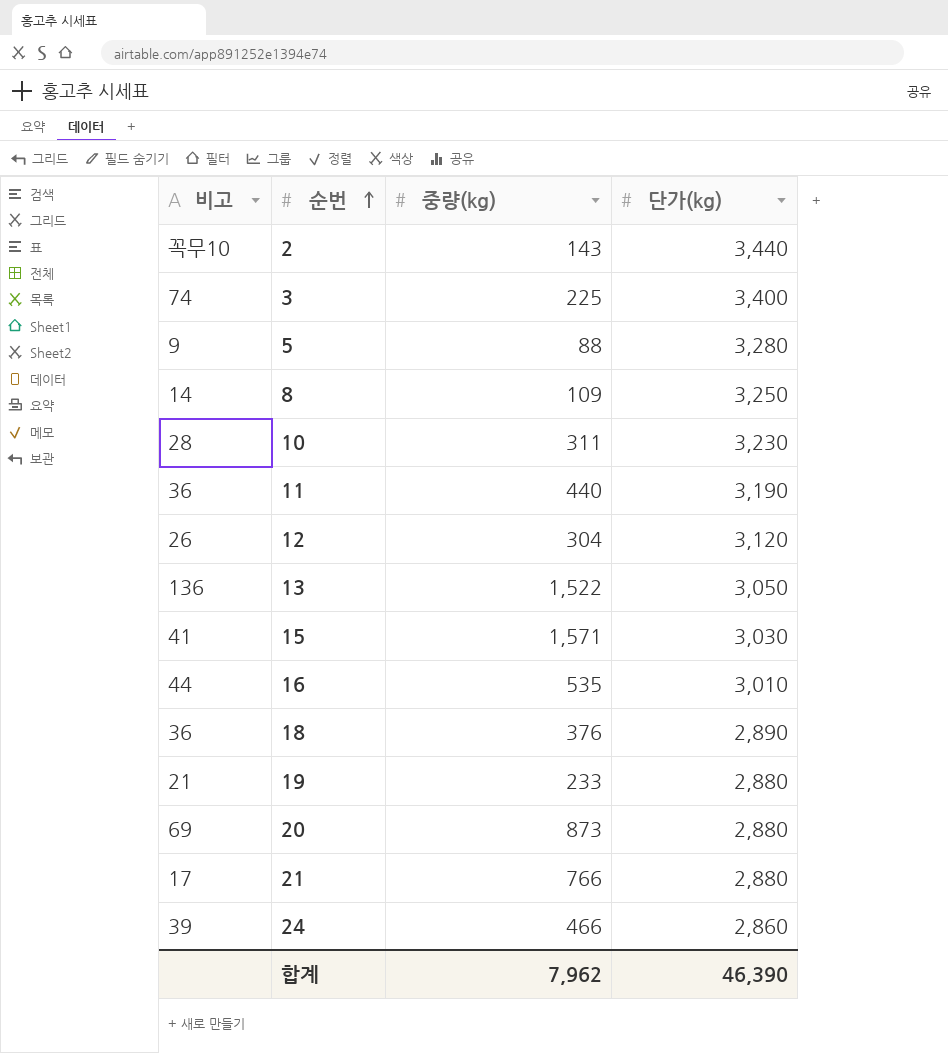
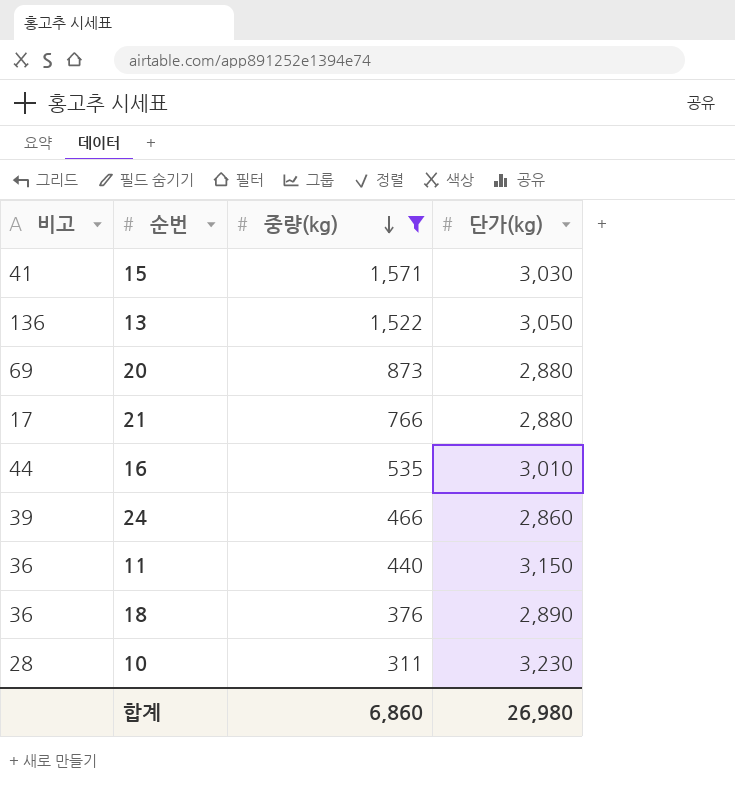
filter: none -> 중량(kg) >= 311
row order: 순번 ascending -> 중량(kg) descending
11 | 단가(kg): 3,190 -> 3,150
합계 | 중량(kg): 7,962 -> 6,860
합계 | 단가(kg): 46,390 -> 26,980

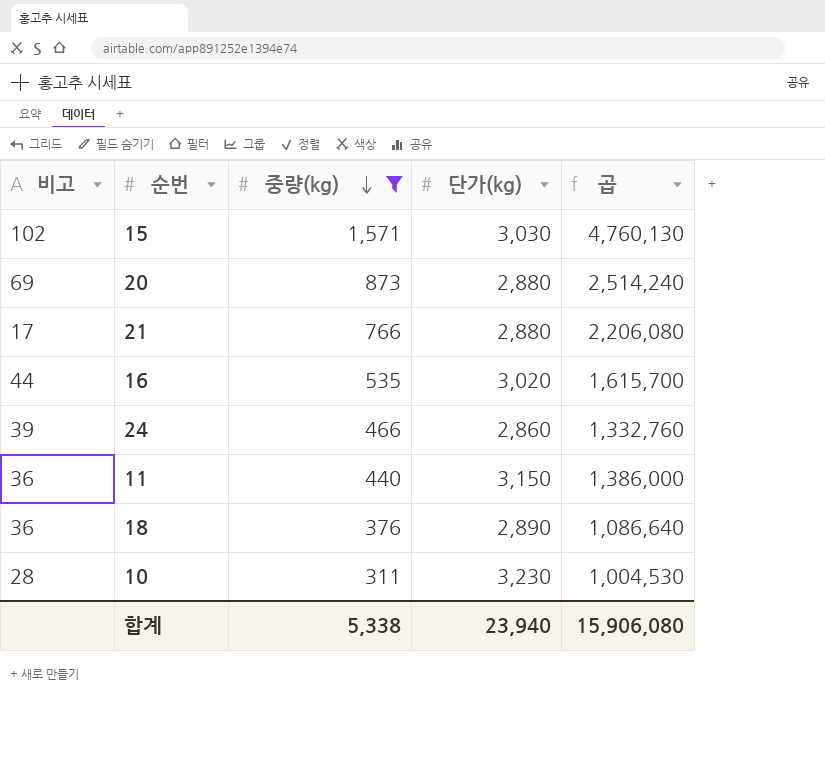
column 곱 | formula: none -> [중량(kg)] * [단가(kg)]
row 13: 136 | 1,522 | 3,050 -> none
15 | 비고: 41 -> 102
16 | 단가(kg): 3,010 -> 3,020
합계 | 중량(kg): 6,860 -> 5,338
합계 | 단가(kg): 26,980 -> 23,940

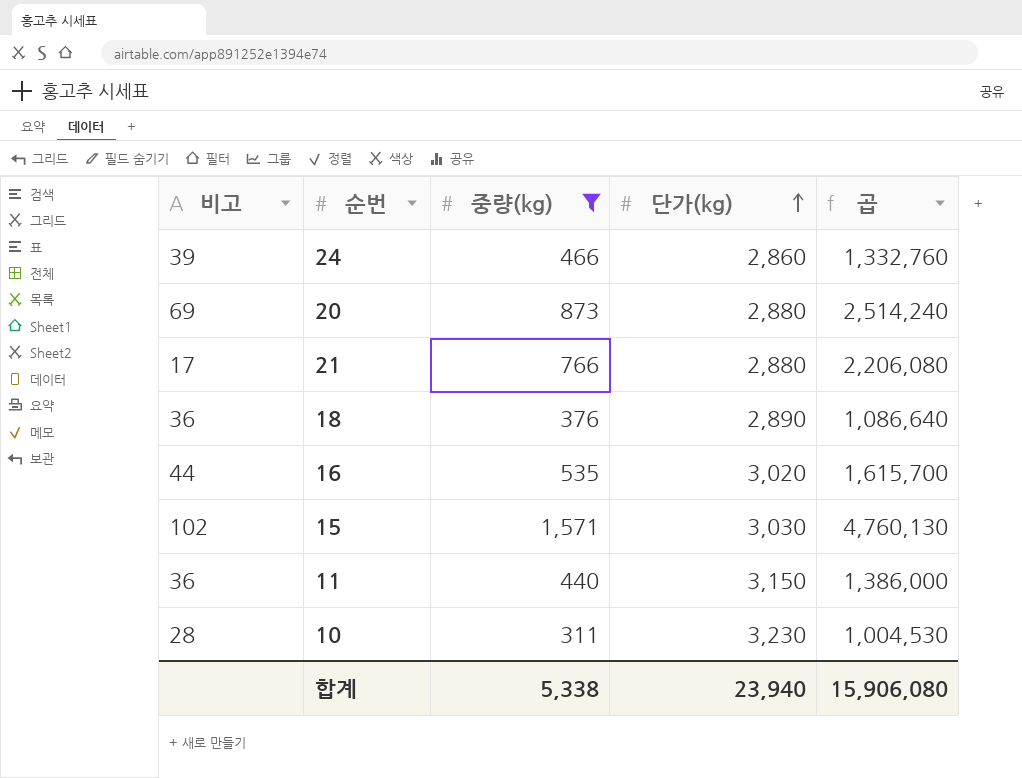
row order: 중량(kg) descending -> 단가(kg) ascending

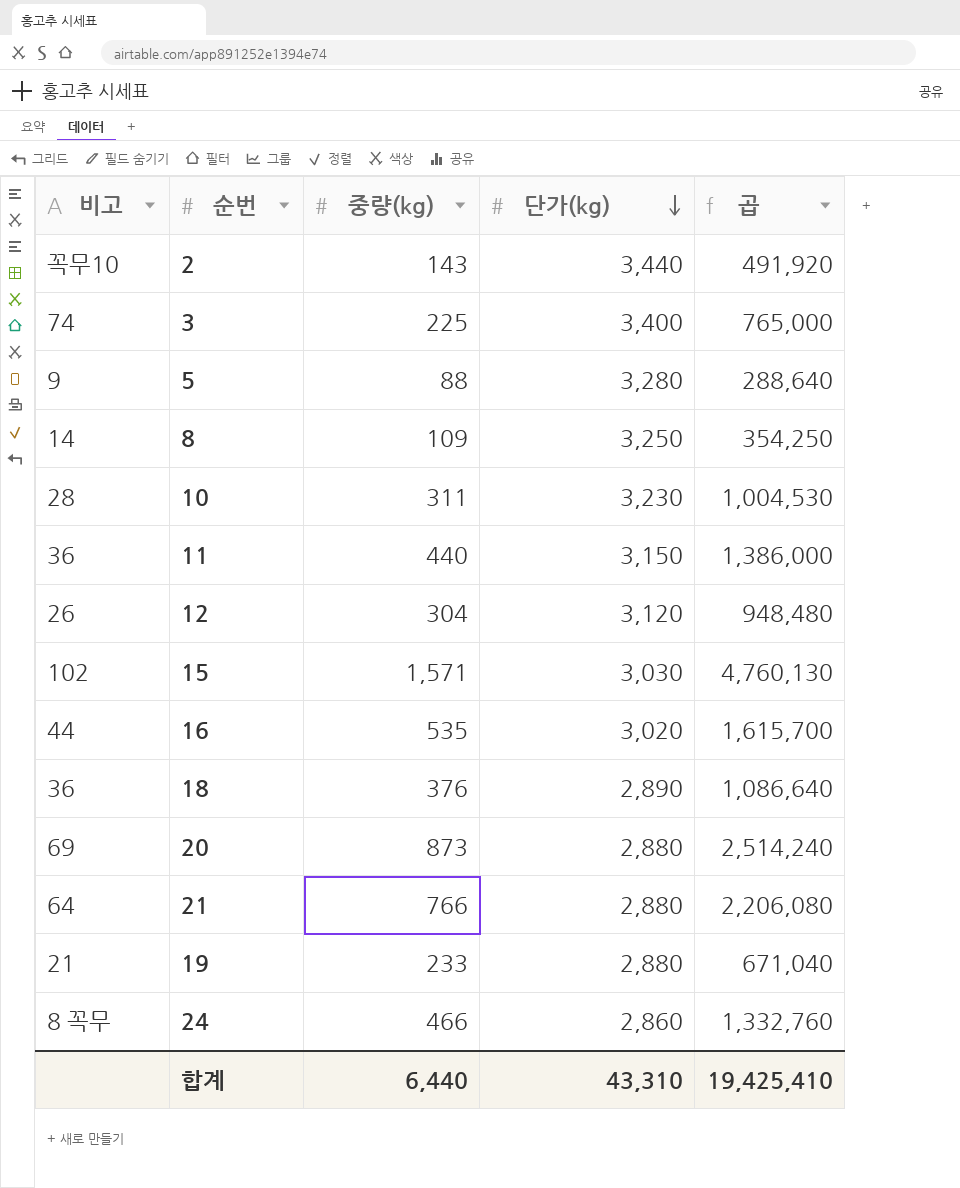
filter: 중량(kg) >= 311 -> none
row order: 단가(kg) ascending -> 단가(kg) descending
21 | 비고: 17 -> 64
24 | 비고: 39 -> 8 꼭무
합계 | 중량(kg): 5,338 -> 6,440
합계 | 단가(kg): 23,940 -> 43,310
합계 | 곱: 15,906,080 -> 19,425,410

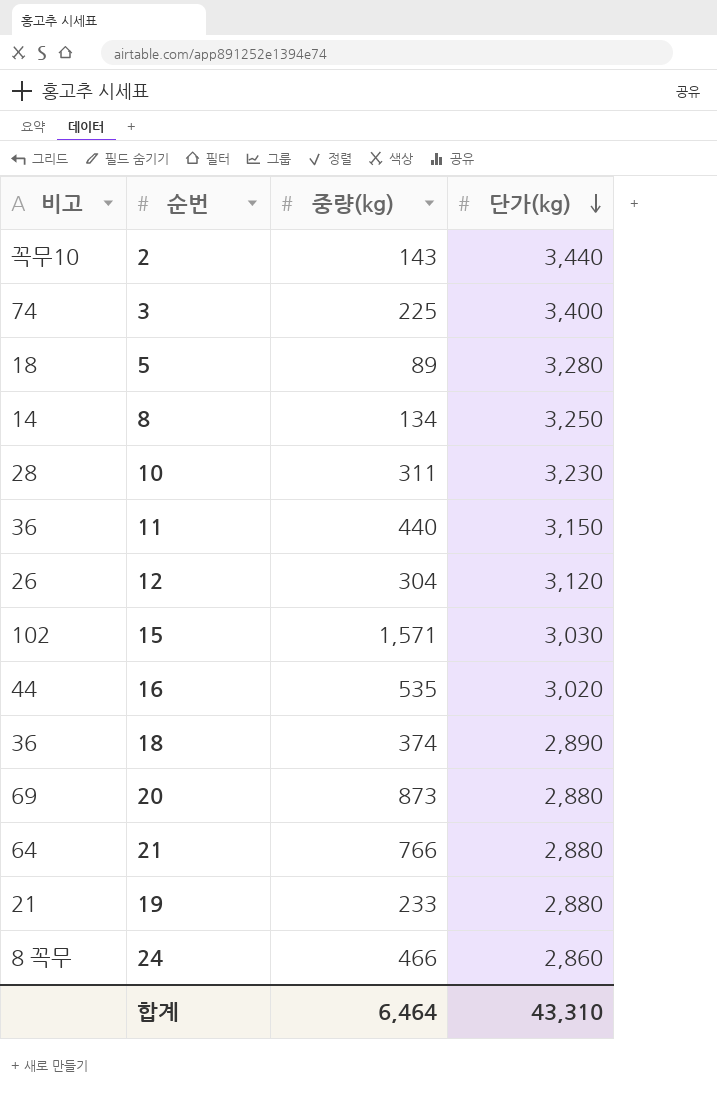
column 곱 | formula: [중량(kg)] * [단가(kg)] -> none
5 | 비고: 9 -> 18
5 | 중량(kg): 88 -> 89
8 | 중량(kg): 109 -> 134
18 | 중량(kg): 376 -> 374
합계 | 중량(kg): 6,440 -> 6,464

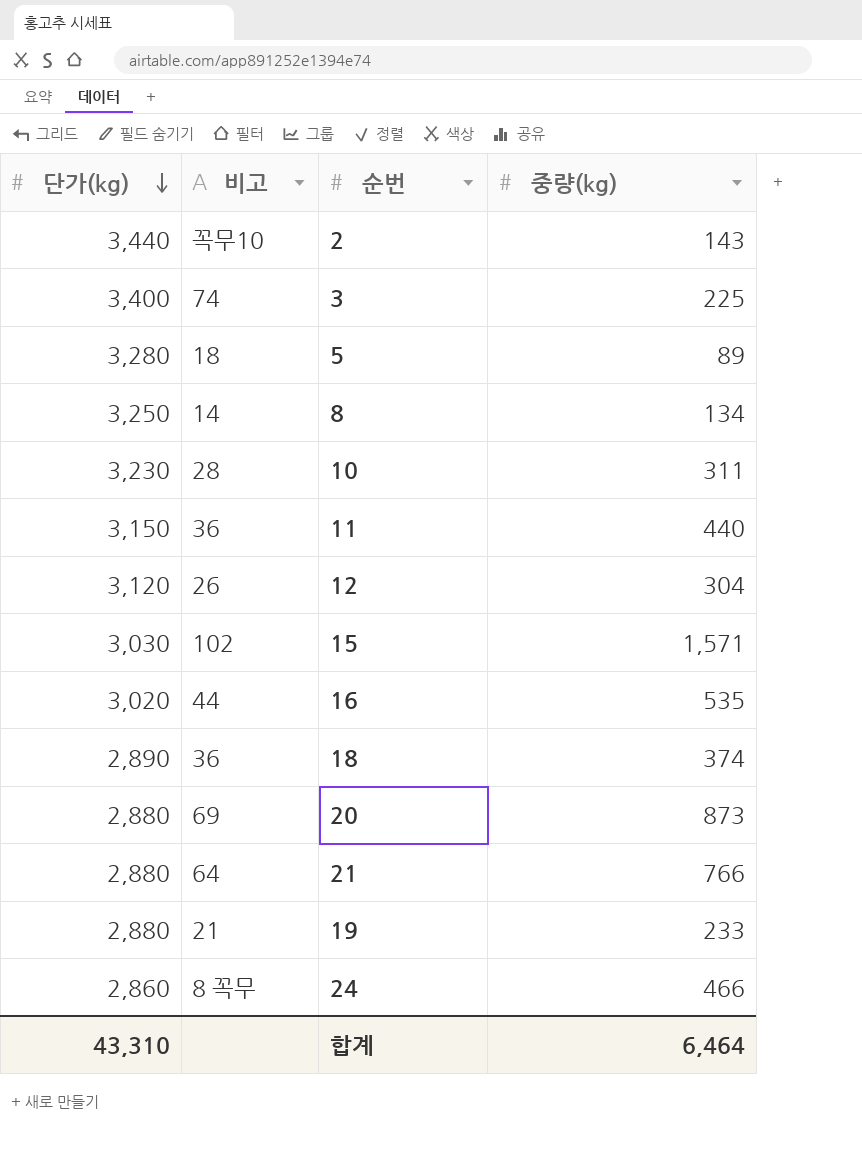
column 단가(kg) | position: 4 -> 1

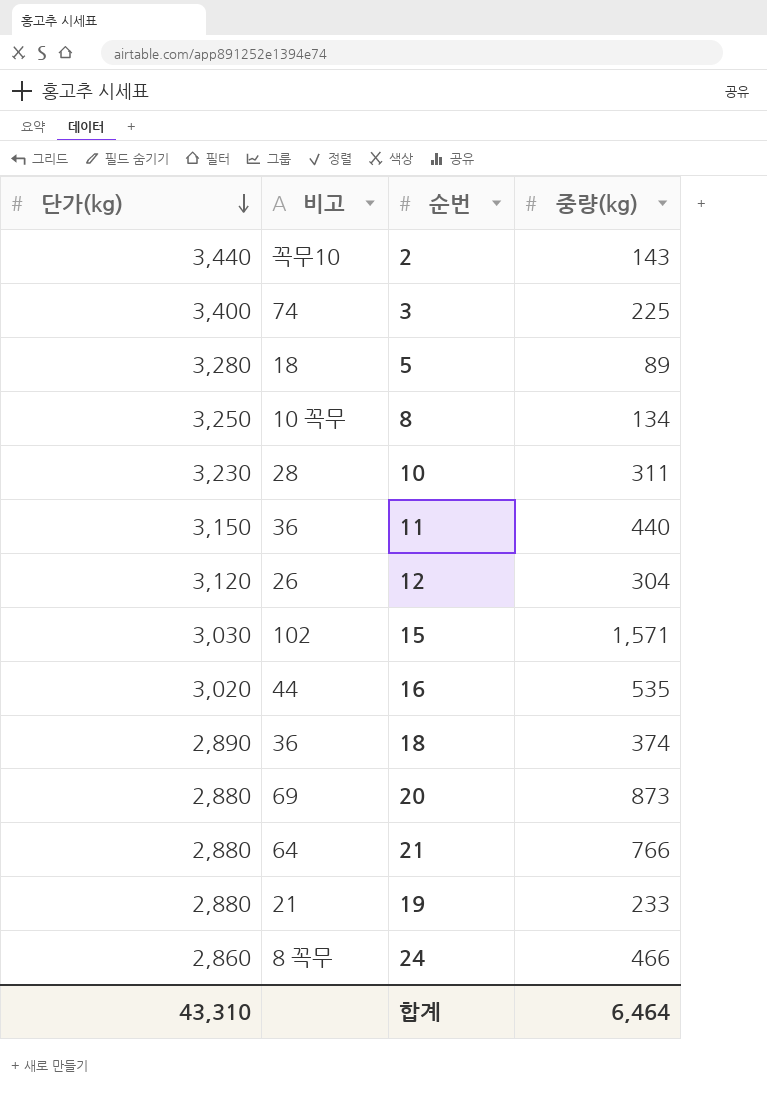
8 | 비고: 14 -> 10 꼭무

